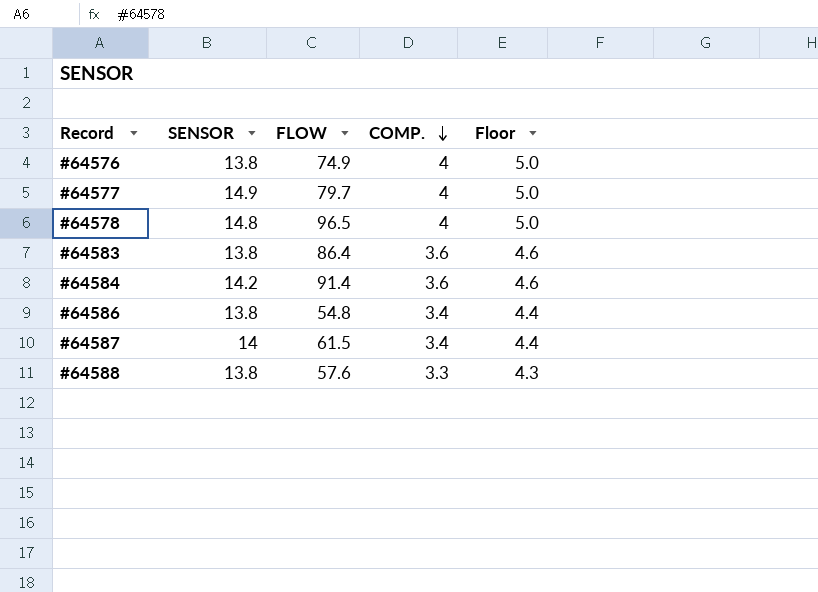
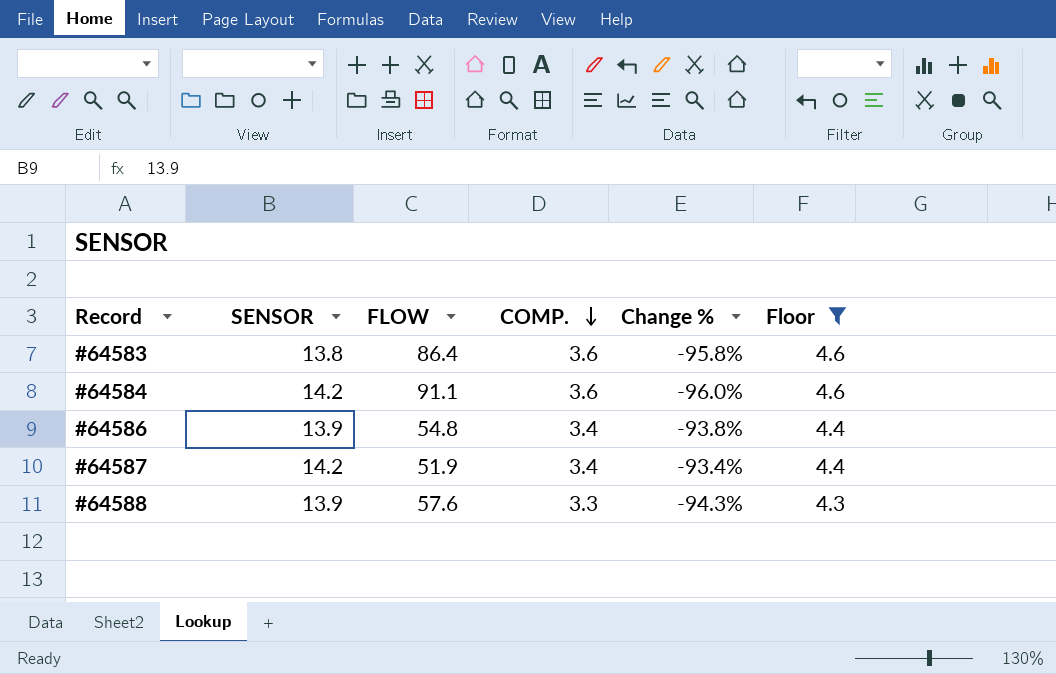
filter: none -> Floor != 5.0
column Change % | formula: none -> ([COMP.] - [FLOW]) / [FLOW]
#64584 | FLOW: 91.4 -> 91.1
#64586 | SENSOR: 13.8 -> 13.9
#64587 | SENSOR: 14 -> 14.2
#64587 | FLOW: 61.5 -> 51.9
#64588 | SENSOR: 13.8 -> 13.9

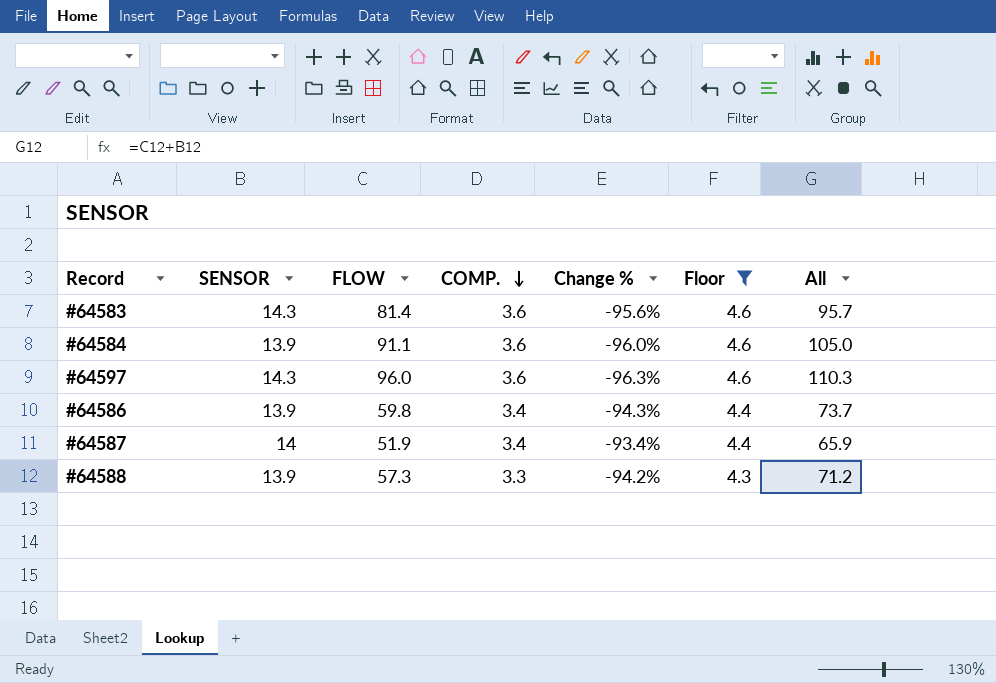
column All | formula: none -> [SENSOR] + [FLOW]
#64583 | SENSOR: 13.8 -> 14.3
#64583 | FLOW: 86.4 -> 81.4
#64583 | Change %: -95.8% -> -95.6%
#64584 | SENSOR: 14.2 -> 13.9
row #64597: none -> 14.3 | 96.0 | 3.6 | -96.3% | 4.6 | 110.3
#64586 | FLOW: 54.8 -> 59.8
#64586 | Change %: -93.8% -> -94.3%
#64587 | SENSOR: 14.2 -> 14
#64588 | FLOW: 57.6 -> 57.3
#64588 | Change %: -94.3% -> -94.2%

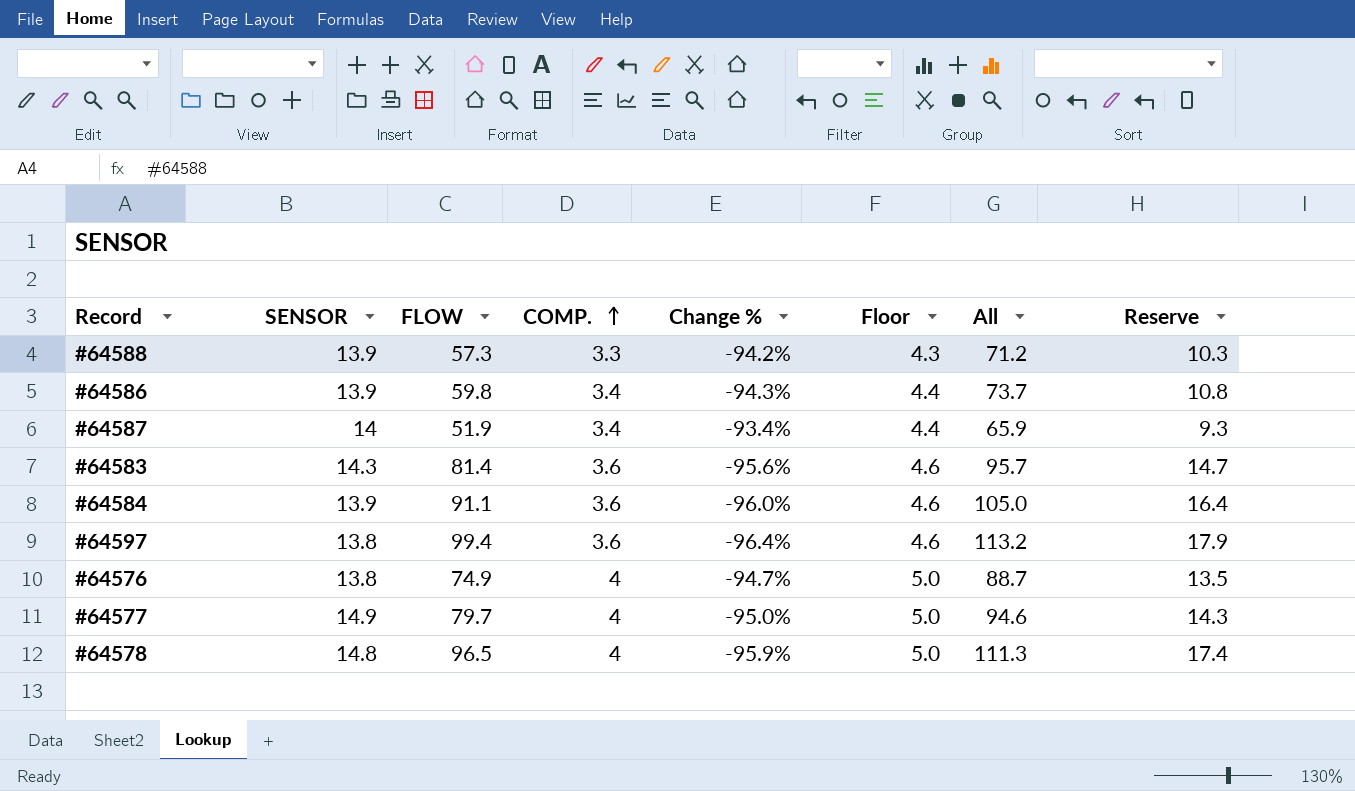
filter: Floor != 5.0 -> none
row order: COMP. descending -> COMP. ascending
column Reserve | formula: none -> [FLOW] * 0.18
#64597 | SENSOR: 14.3 -> 13.8
#64597 | FLOW: 96.0 -> 99.4
#64597 | Change %: -96.3% -> -96.4%
#64597 | All: 110.3 -> 113.2

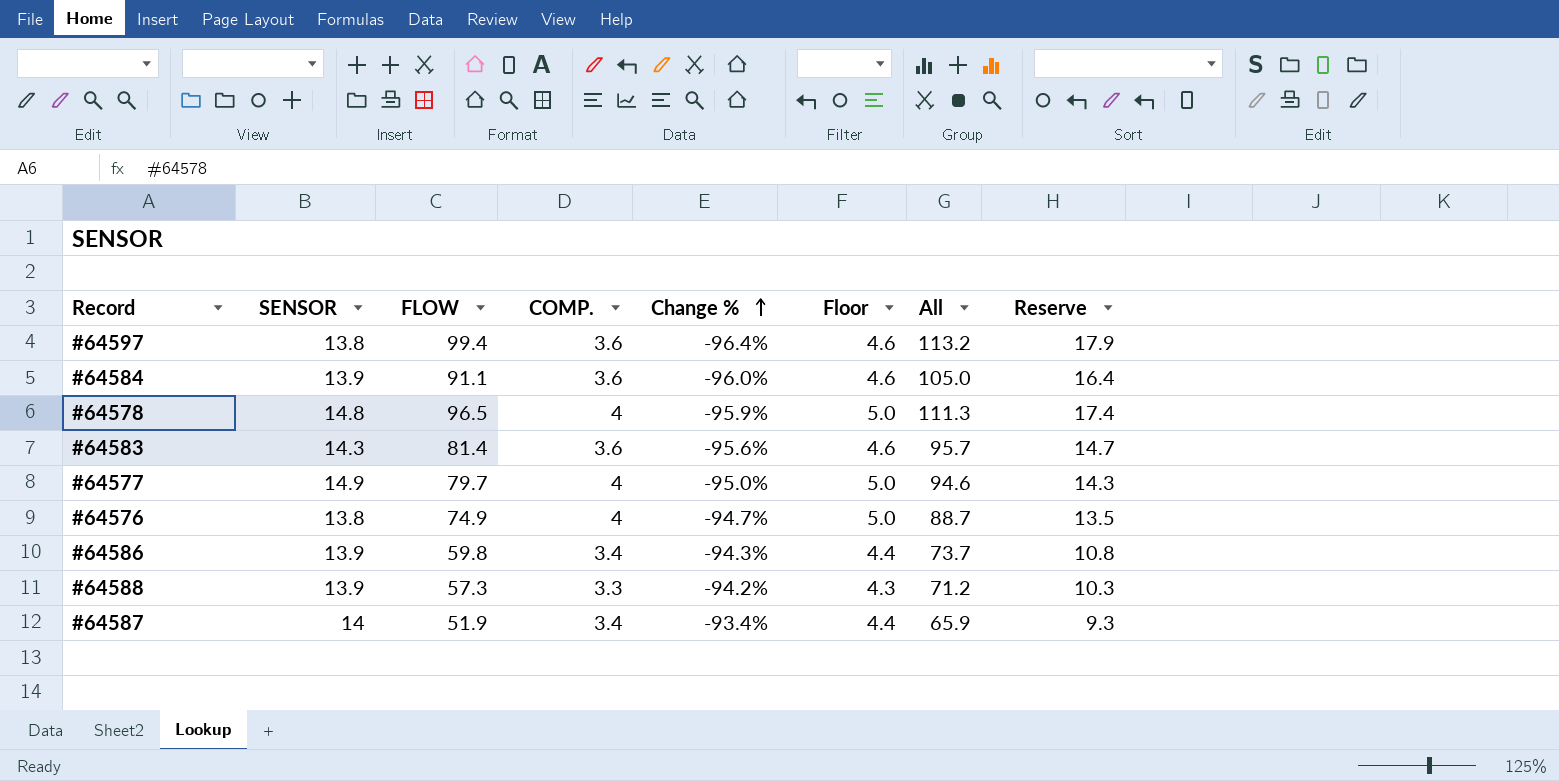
row order: COMP. ascending -> Change % ascending

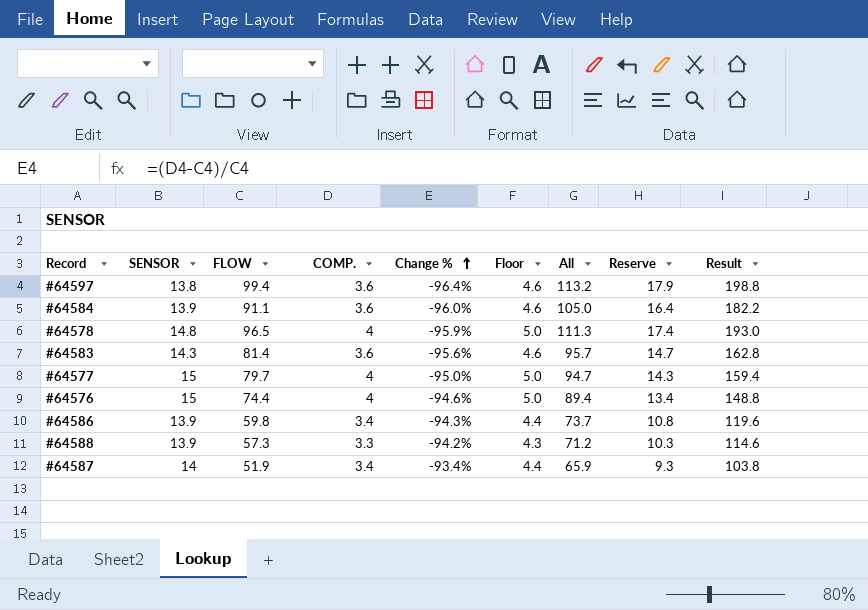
column Result | formula: none -> [FLOW] * 2
#64577 | SENSOR: 14.9 -> 15
#64577 | All: 94.6 -> 94.7
#64576 | SENSOR: 13.8 -> 15
#64576 | FLOW: 74.9 -> 74.4
#64576 | Change %: -94.7% -> -94.6%
#64576 | All: 88.7 -> 89.4
#64576 | Reserve: 13.5 -> 13.4

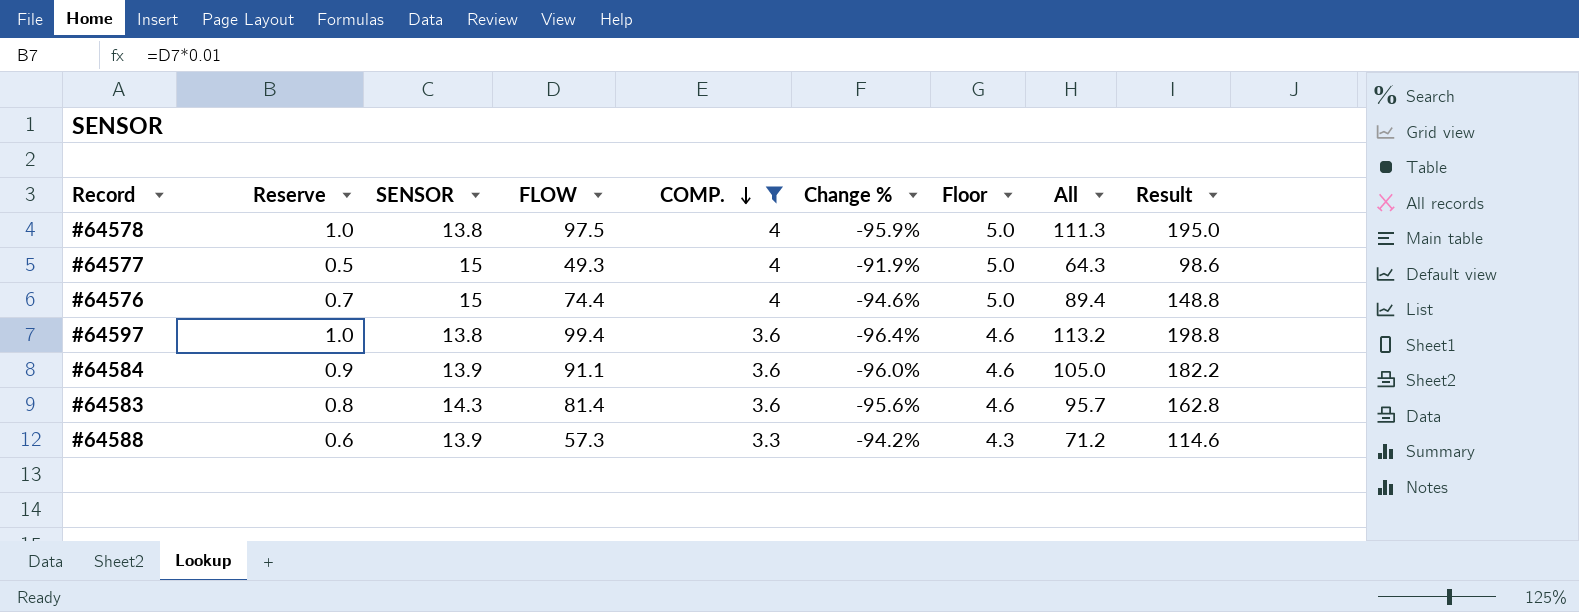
filter: none -> COMP. != 3.4
row order: Change % ascending -> COMP. descending
column Reserve | formula: [FLOW] * 0.18 -> [FLOW] * 0.01
column Reserve | position: 8 -> 2
#64578 | SENSOR: 14.8 -> 13.8
#64578 | FLOW: 96.5 -> 97.5
#64578 | Result: 193.0 -> 195.0
#64577 | FLOW: 79.7 -> 49.3
#64577 | Change %: -95.0% -> -91.9%
#64577 | All: 94.7 -> 64.3
#64577 | Result: 159.4 -> 98.6

